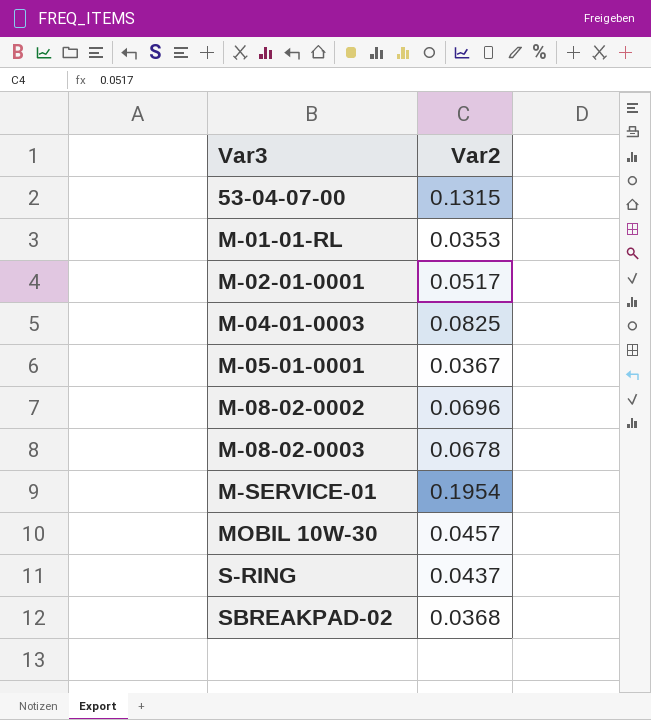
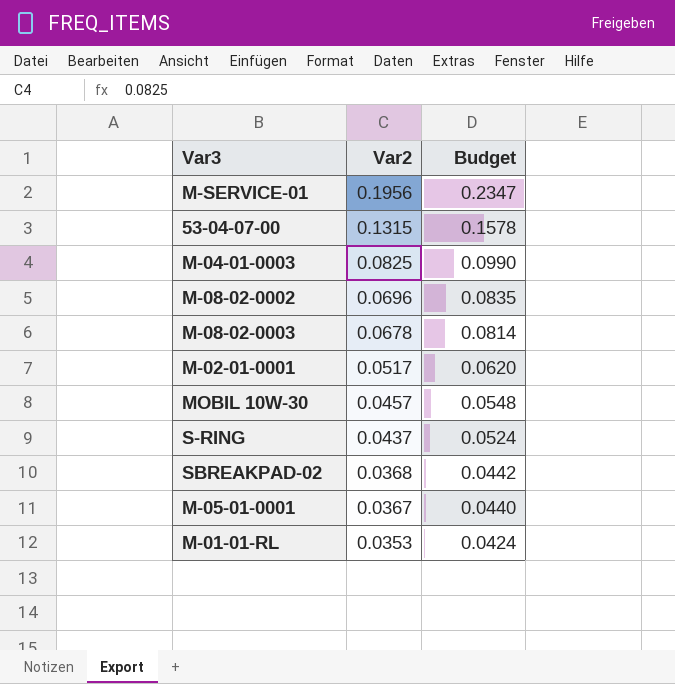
row order: Var3 ascending -> Var2 descending
column Budget | formula: none -> [Var2] * 1.2
M-SERVICE-01 | Var2: 0.1954 -> 0.1956

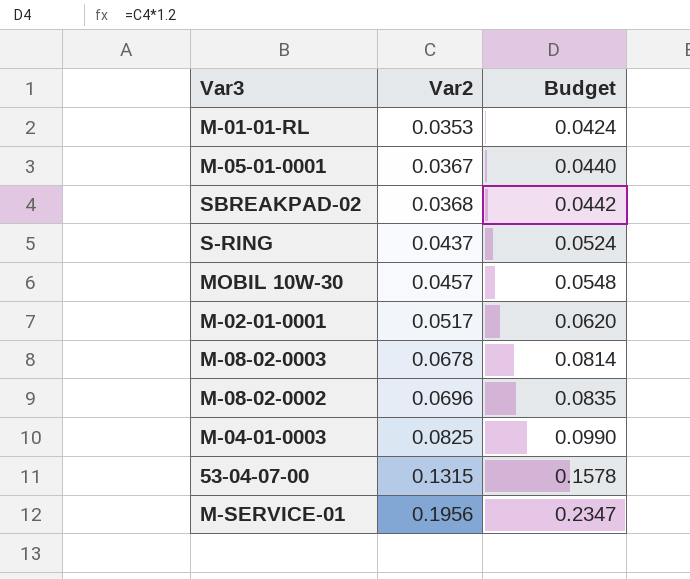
row order: Var2 descending -> Var2 ascending

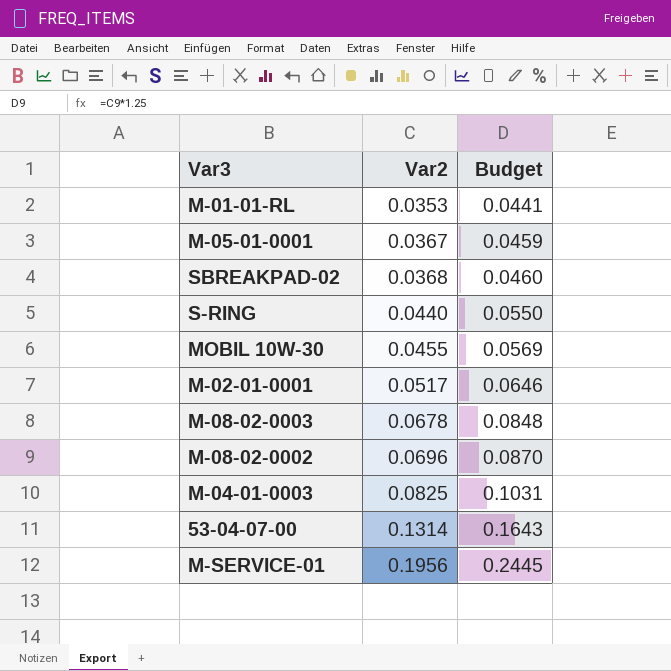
column Budget | formula: [Var2] * 1.2 -> [Var2] * 1.25
S-RING | Var2: 0.0437 -> 0.0440
MOBIL 10W-30 | Var2: 0.0457 -> 0.0455
53-04-07-00 | Var2: 0.1315 -> 0.1314

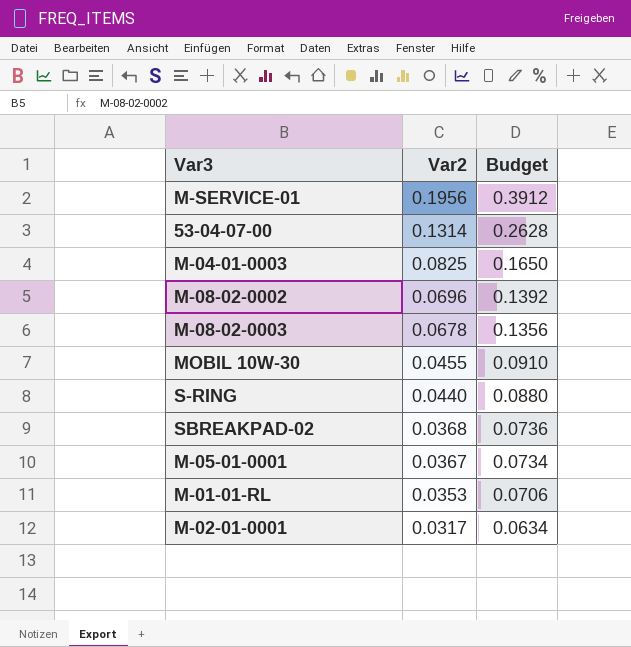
row order: Var2 ascending -> Var2 descending
column Budget | formula: [Var2] * 1.25 -> [Var2] * 2
M-02-01-0001 | Var2: 0.0517 -> 0.0317

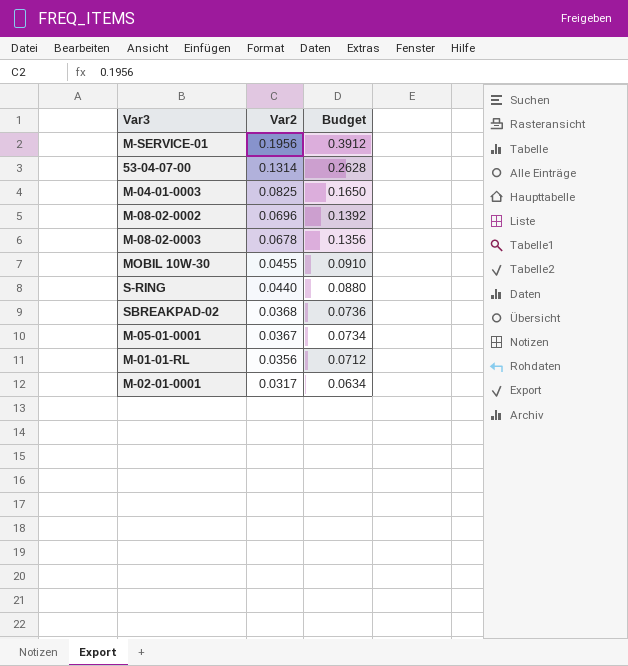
M-01-01-RL | Var2: 0.0353 -> 0.0356
M-01-01-RL | Budget: 0.0706 -> 0.0712

